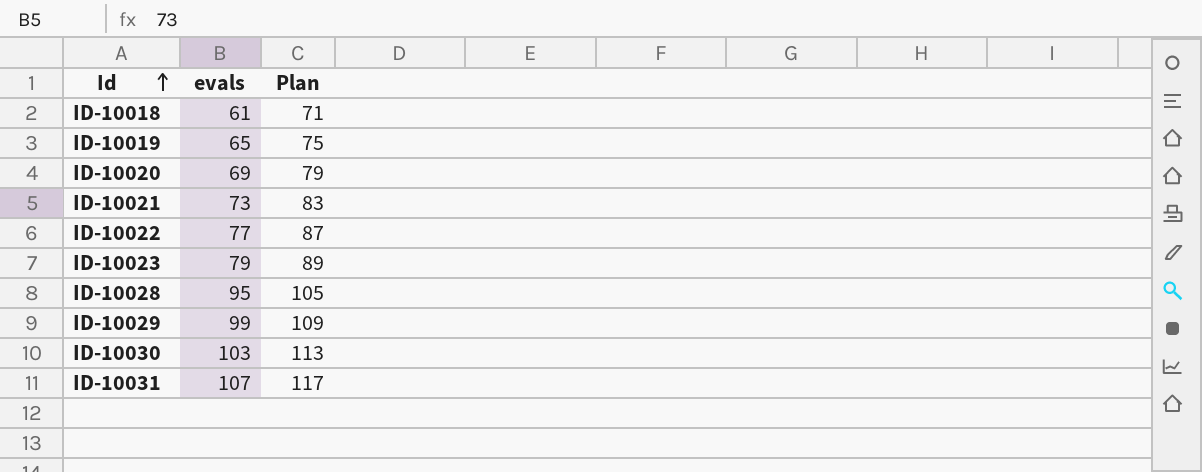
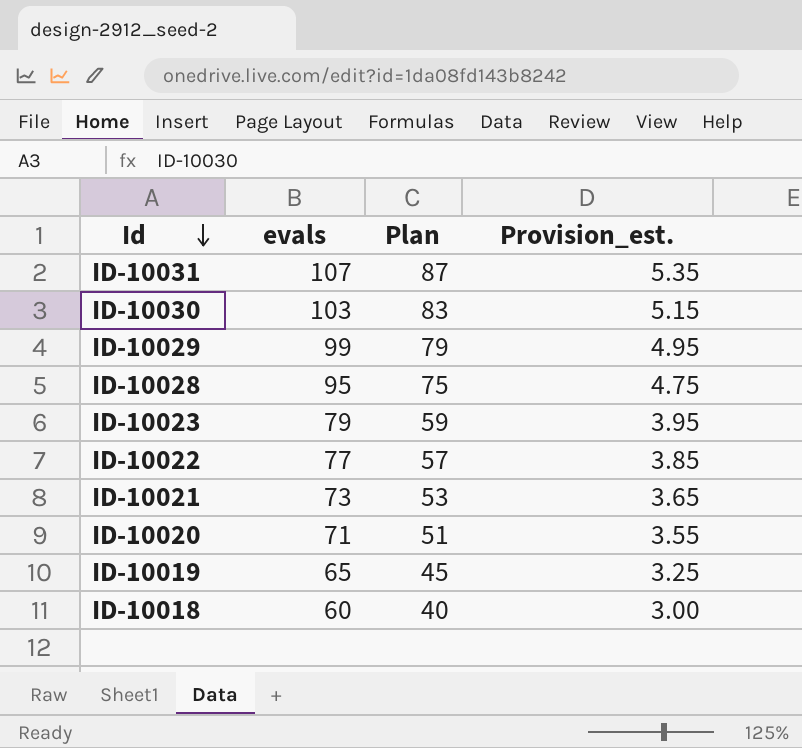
row order: Id ascending -> Id descending
column Plan | formula: [evals] + 10 -> [evals] - 20
column Provision_est. | formula: none -> [evals] * 0.05
ID-10020 | evals: 69 -> 71
ID-10018 | evals: 61 -> 60

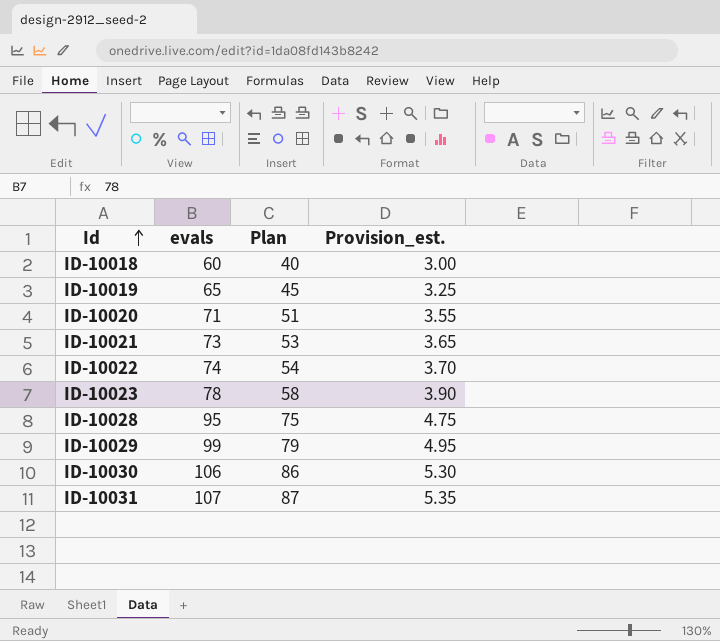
row order: Id descending -> Id ascending
ID-10022 | evals: 77 -> 74
ID-10022 | Plan: 57 -> 54
ID-10022 | Provision_est.: 3.85 -> 3.70
ID-10023 | evals: 79 -> 78
ID-10023 | Plan: 59 -> 58
ID-10023 | Provision_est.: 3.95 -> 3.90
ID-10030 | evals: 103 -> 106
ID-10030 | Plan: 83 -> 86
ID-10030 | Provision_est.: 5.15 -> 5.30

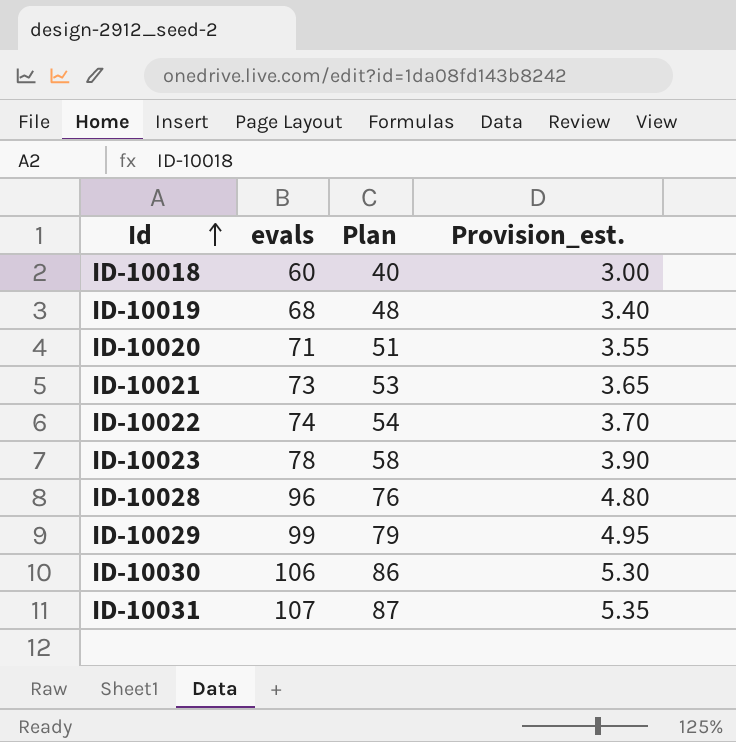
ID-10019 | evals: 65 -> 68
ID-10019 | Plan: 45 -> 48
ID-10019 | Provision_est.: 3.25 -> 3.40
ID-10028 | evals: 95 -> 96
ID-10028 | Plan: 75 -> 76
ID-10028 | Provision_est.: 4.75 -> 4.80

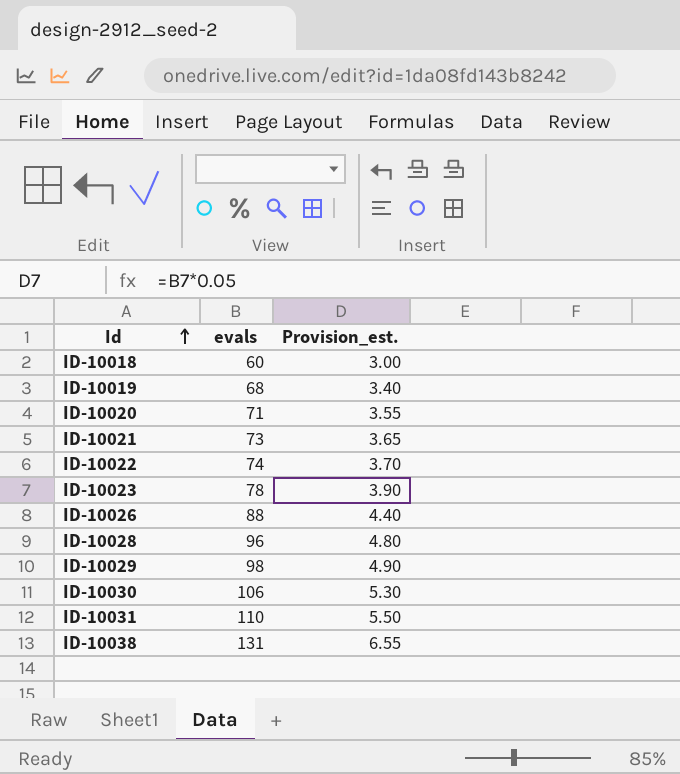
column Plan | formula: [evals] - 20 -> none
row ID-10026: none -> 88 | 4.40
ID-10029 | evals: 99 -> 98
ID-10029 | Provision_est.: 4.95 -> 4.90
ID-10031 | evals: 107 -> 110
ID-10031 | Provision_est.: 5.35 -> 5.50
row ID-10038: none -> 131 | 6.55

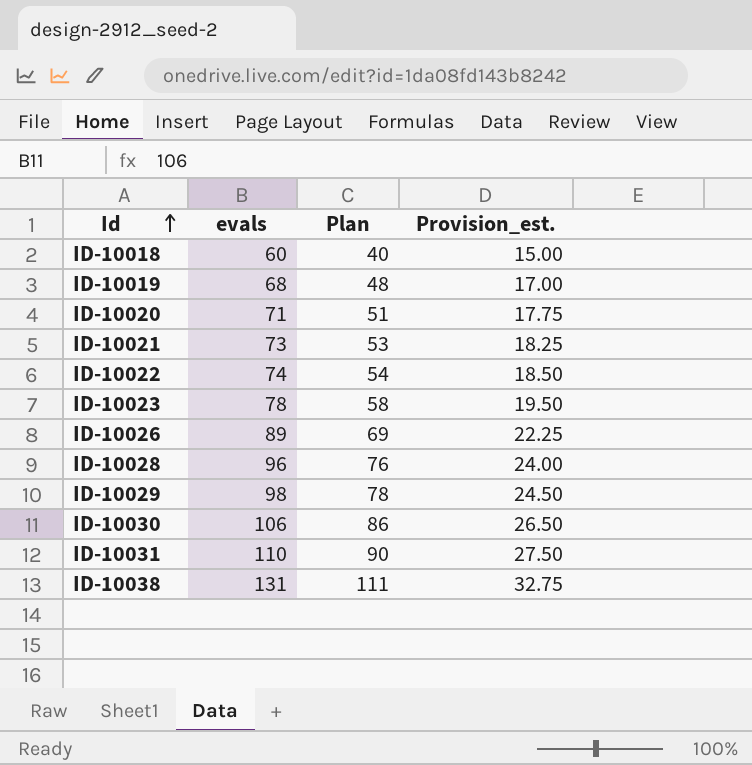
column Plan | formula: none -> [evals] - 20
column Provision_est. | formula: [evals] * 0.05 -> [evals] * 0.25
ID-10026 | evals: 88 -> 89

